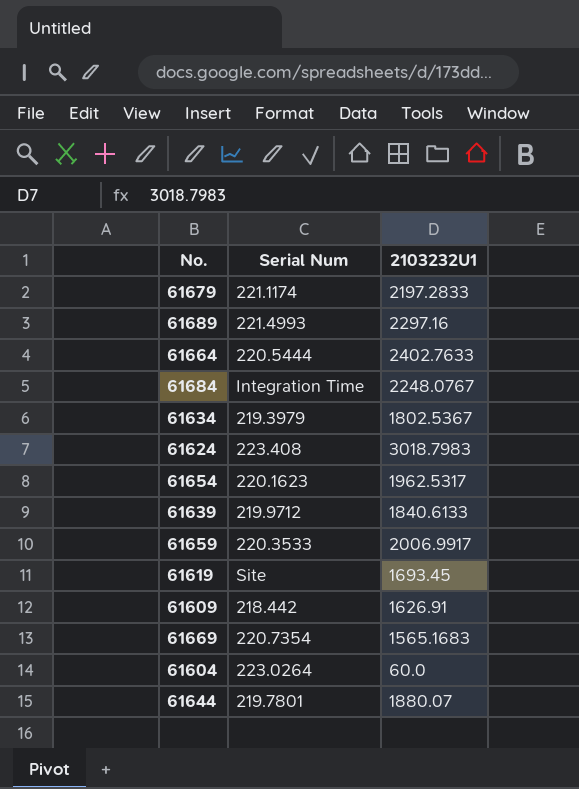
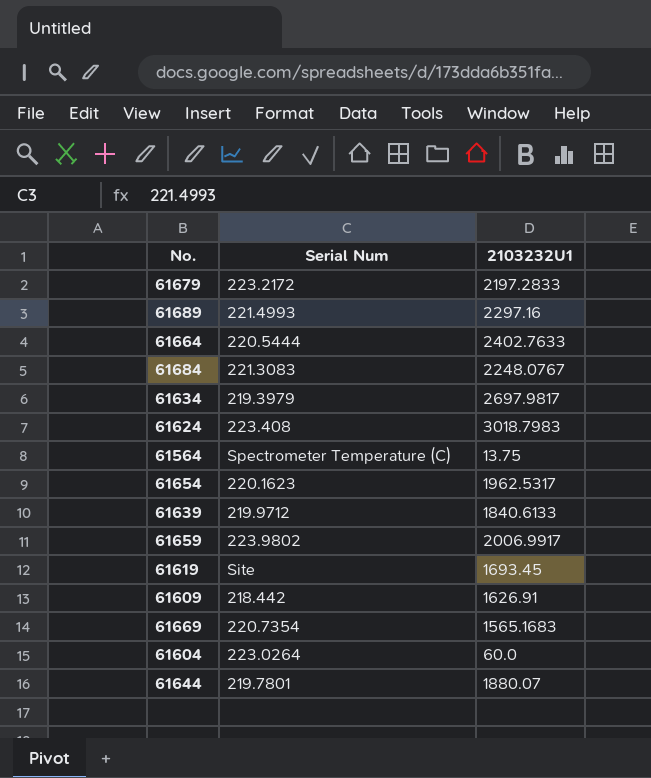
61679 | Serial Num: 221.1174 -> 223.2172
61684 | Serial Num: Integration Time -> 221.3083
61634 | 2103232U1: 1802.5367 -> 2697.9817
row 61564: none -> Spectrometer Temperature (C) | 13.75
61659 | Serial Num: 220.3533 -> 223.9802

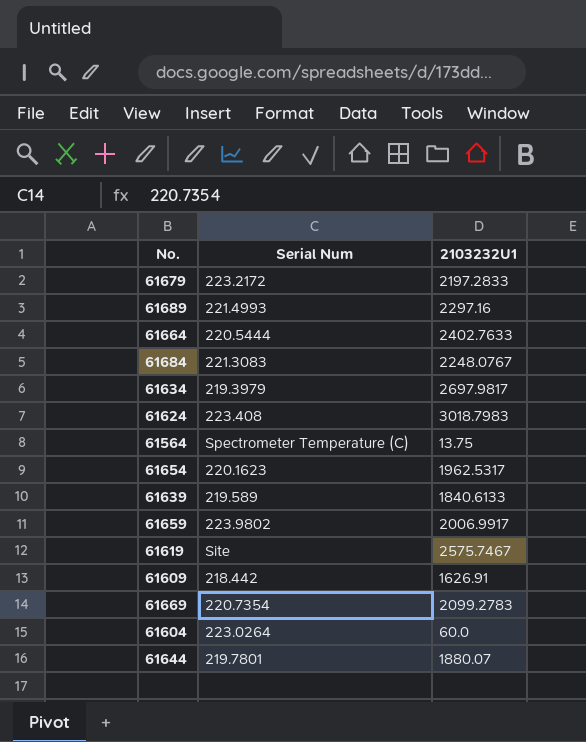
61639 | Serial Num: 219.9712 -> 219.589
61619 | 2103232U1: 1693.45 -> 2575.7467
61669 | 2103232U1: 1565.1683 -> 2099.2783

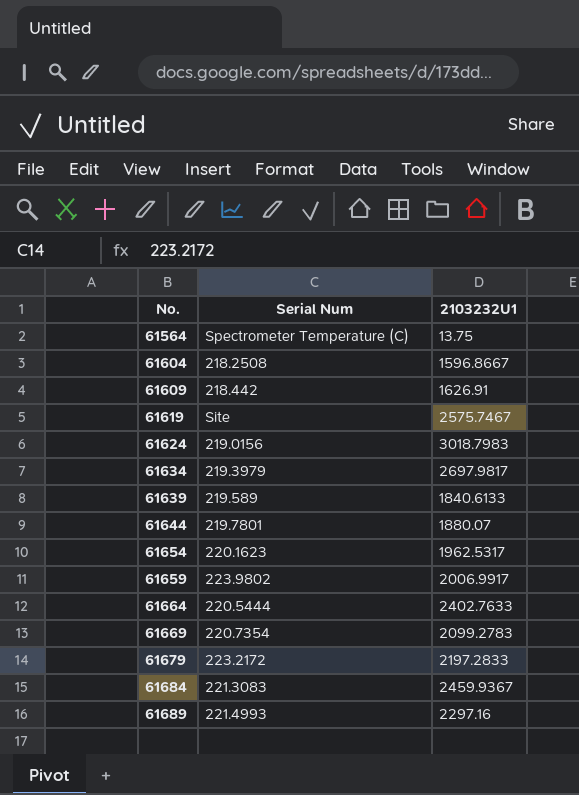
row order: none -> No. ascending
61604 | Serial Num: 223.0264 -> 218.2508
61604 | 2103232U1: 60.0 -> 1596.8667
61624 | Serial Num: 223.408 -> 219.0156
61684 | 2103232U1: 2248.0767 -> 2459.9367

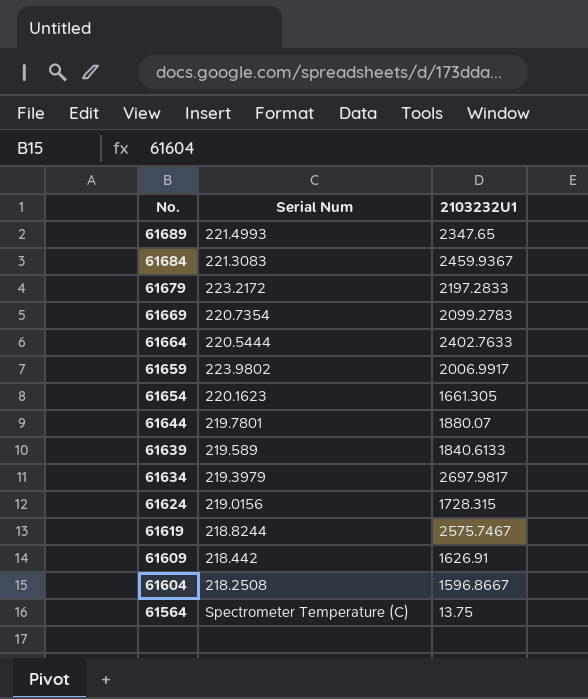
row order: No. ascending -> No. descending
61689 | 2103232U1: 2297.16 -> 2347.65
61654 | 2103232U1: 1962.5317 -> 1661.305
61624 | 2103232U1: 3018.7983 -> 1728.315
61619 | Serial Num: Site -> 218.8244

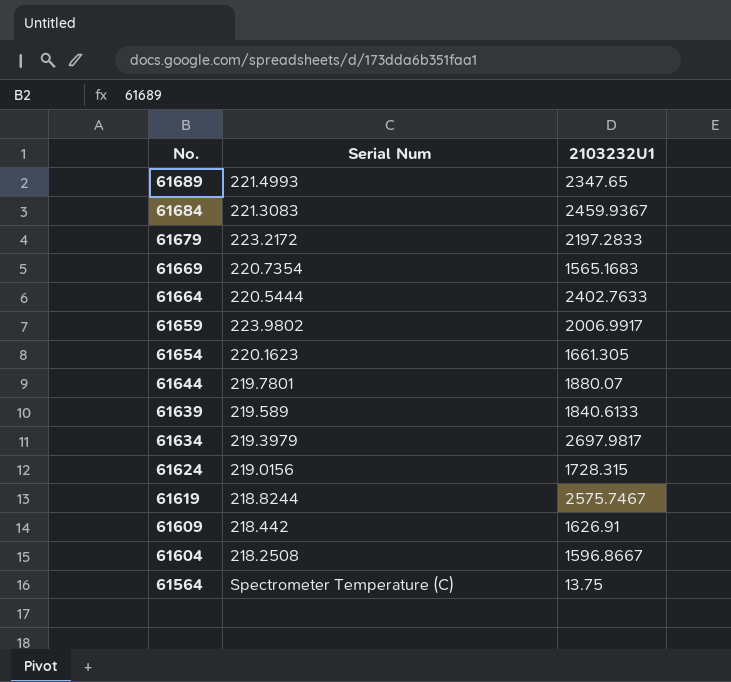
61669 | 2103232U1: 2099.2783 -> 1565.1683

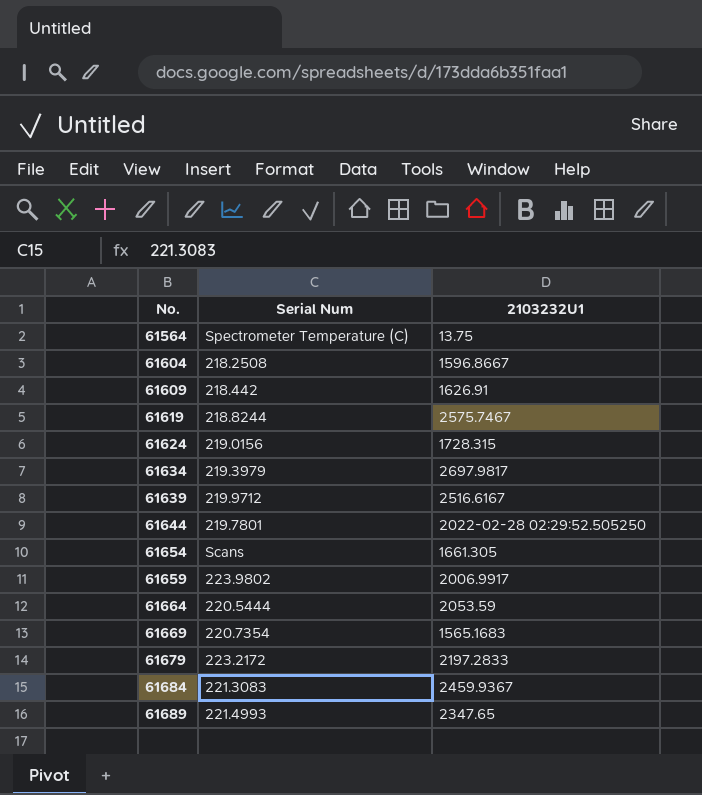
row order: No. descending -> No. ascending
61639 | Serial Num: 219.589 -> 219.9712
61639 | 2103232U1: 1840.6133 -> 2516.6167
61644 | 2103232U1: 1880.07 -> 2022-02-28 02:29:52.505250
61654 | Serial Num: 220.1623 -> Scans
61664 | 2103232U1: 2402.7633 -> 2053.59

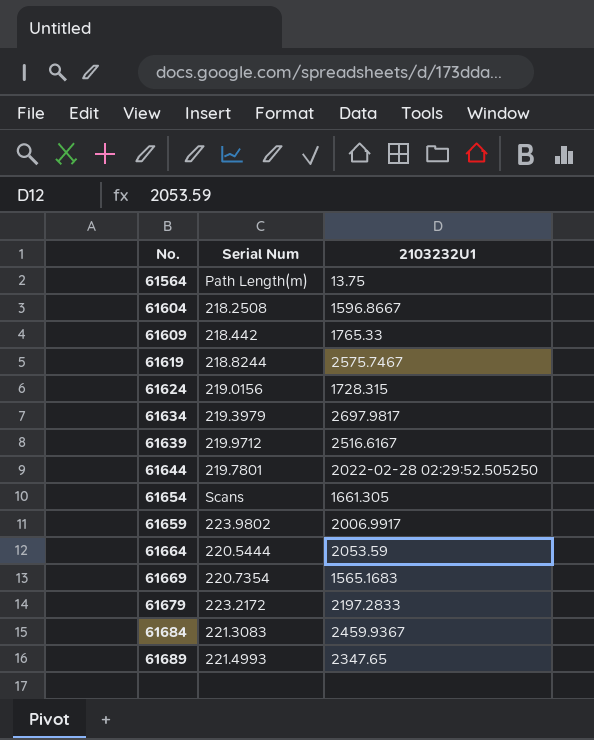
61564 | Serial Num: Spectrometer Temperature (C) -> Path Length(m)
61609 | 2103232U1: 1626.91 -> 1765.33

